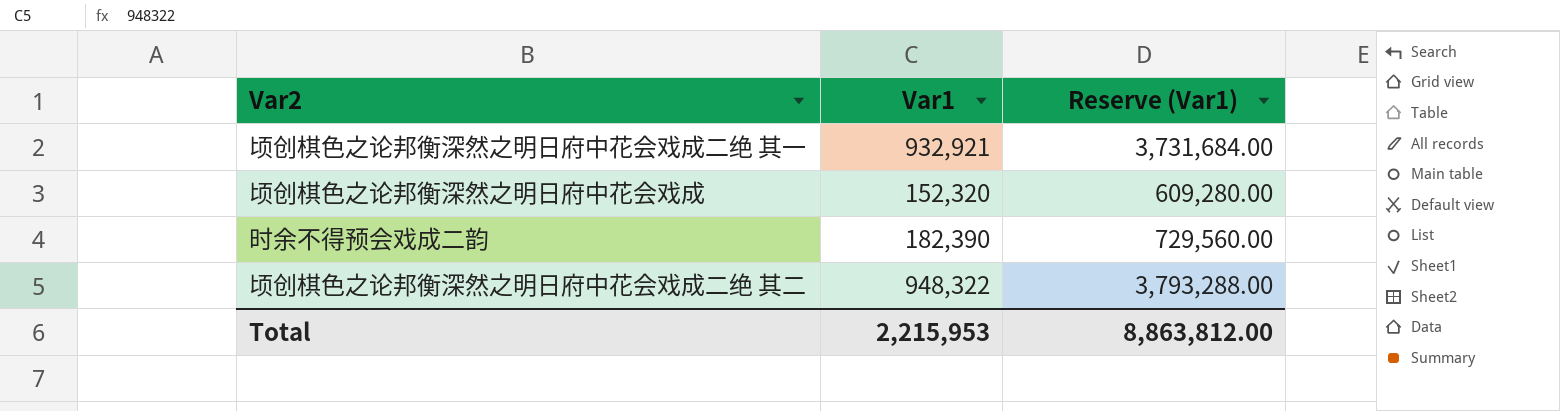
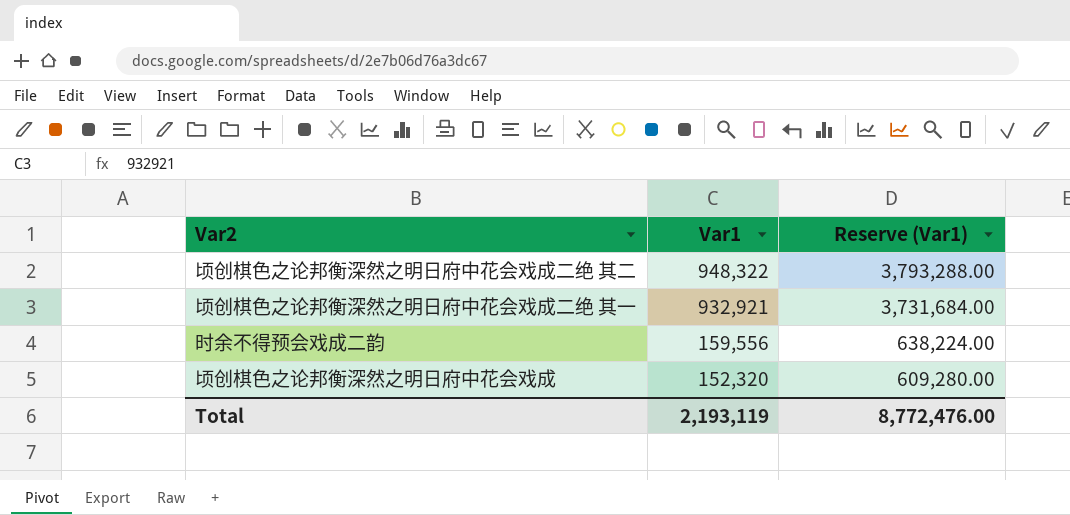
row order: none -> Var1 descending
时余不得预会戏成二韵 | Var1: 182,390 -> 159,556
时余不得预会戏成二韵 | Reserve (Var1): 729,560.00 -> 638,224.00
Total | Var1: 2,215,953 -> 2,193,119
Total | Reserve (Var1): 8,863,812.00 -> 8,772,476.00

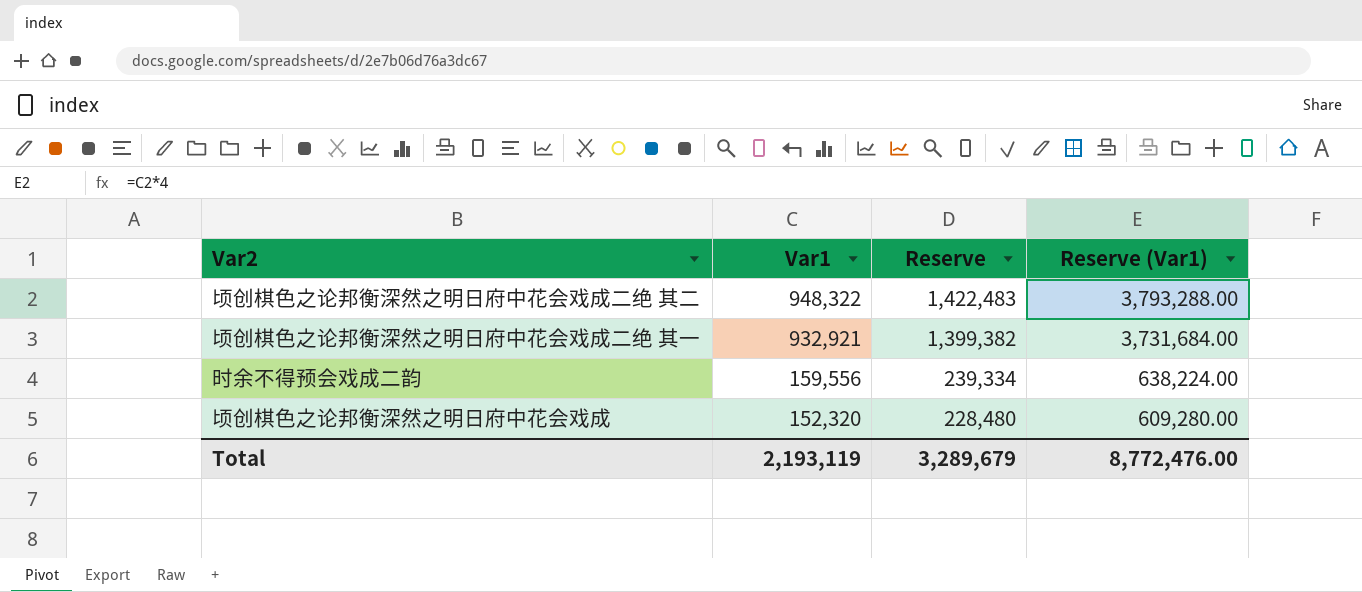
column Reserve | formula: none -> [Var1] * 1.5

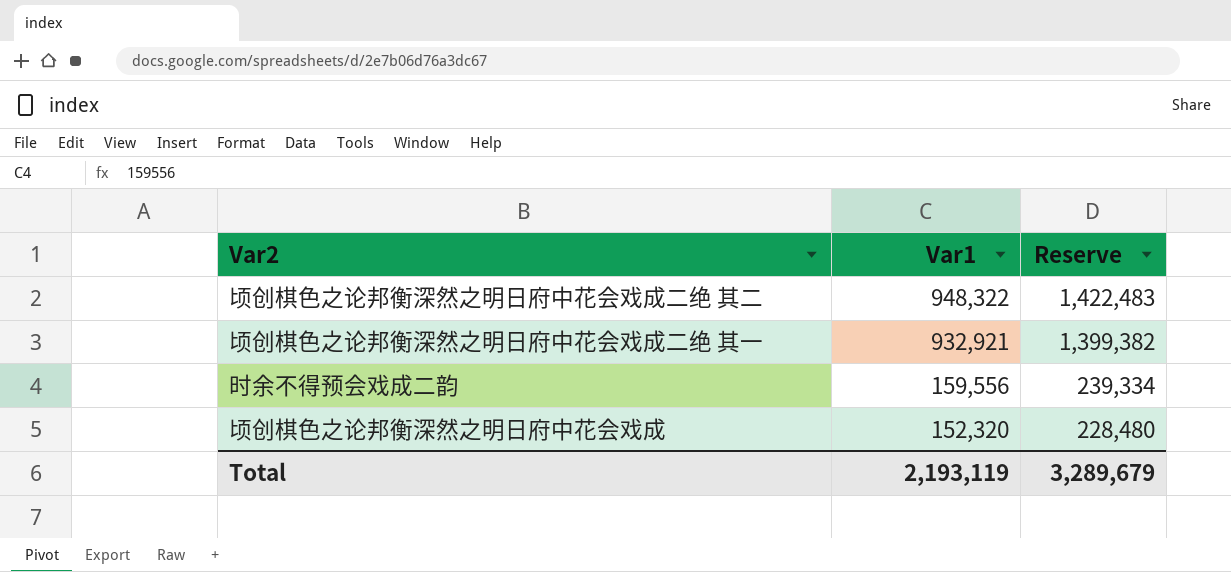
column Reserve (Var1) | formula: [Var1] * 4 -> none

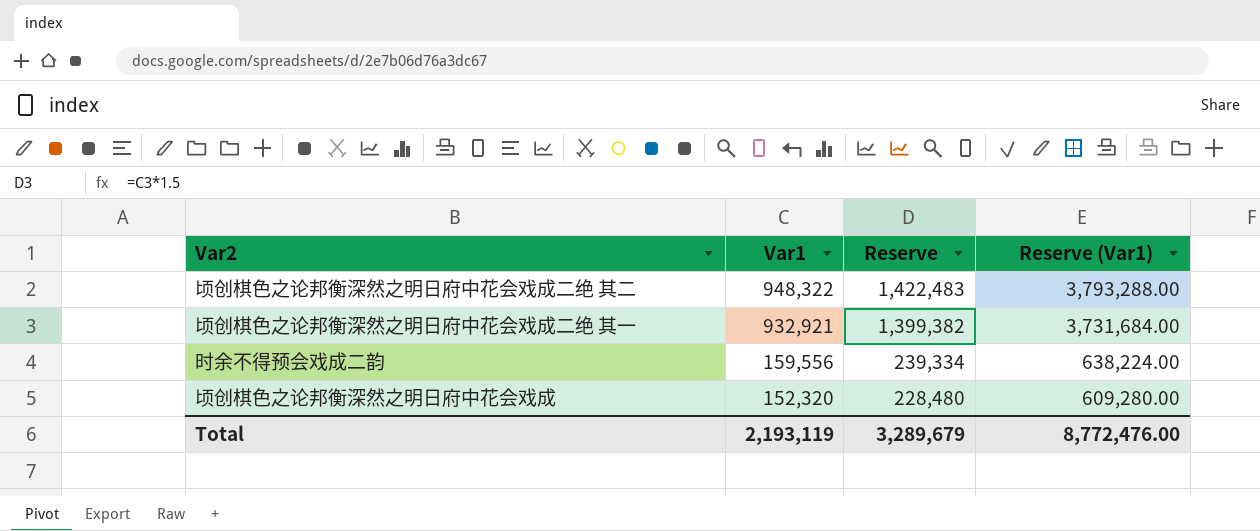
column Reserve (Var1) | formula: none -> [Var1] * 4

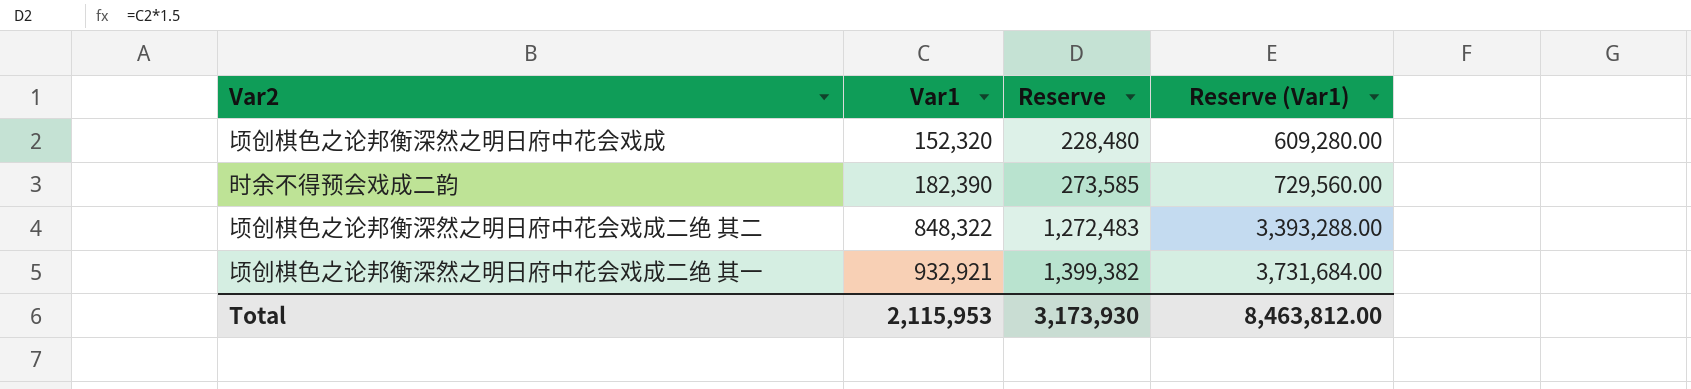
row order: Var1 descending -> Var1 ascending
时余不得预会戏成二韵 | Var1: 159,556 -> 182,390
时余不得预会戏成二韵 | Reserve: 239,334 -> 273,585
时余不得预会戏成二韵 | Reserve (Var1): 638,224.00 -> 729,560.00
顷创棋色之论邦衡深然之明日府中花会戏成二绝 其二 | Var1: 948,322 -> 848,322
顷创棋色之论邦衡深然之明日府中花会戏成二绝 其二 | Reserve: 1,422,483 -> 1,272,483
顷创棋色之论邦衡深然之明日府中花会戏成二绝 其二 | Reserve (Var1): 3,793,288.00 -> 3,393,288.00
Total | Var1: 2,193,119 -> 2,115,953
Total | Reserve: 3,289,679 -> 3,173,930
Total | Reserve (Var1): 8,772,476.00 -> 8,463,812.00

